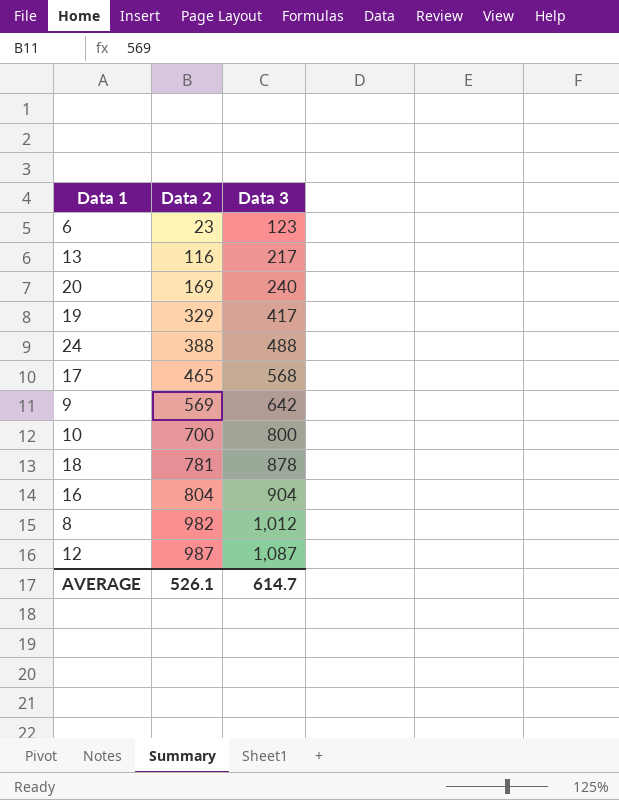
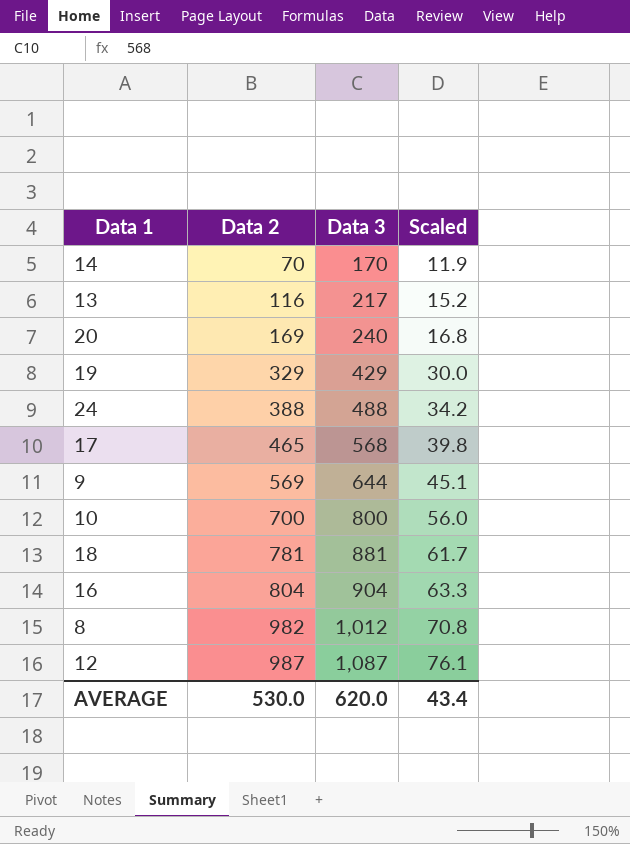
column Scaled | formula: none -> [Data 3] * 0.07
row 6: 23 | 123 -> none
row 14: none -> 70 | 170 | 11.9
19 | Data 3: 417 -> 429
9 | Data 3: 642 -> 644
18 | Data 3: 878 -> 881
AVERAGE | Data 2: 526.1 -> 530.0
AVERAGE | Data 3: 614.7 -> 620.0

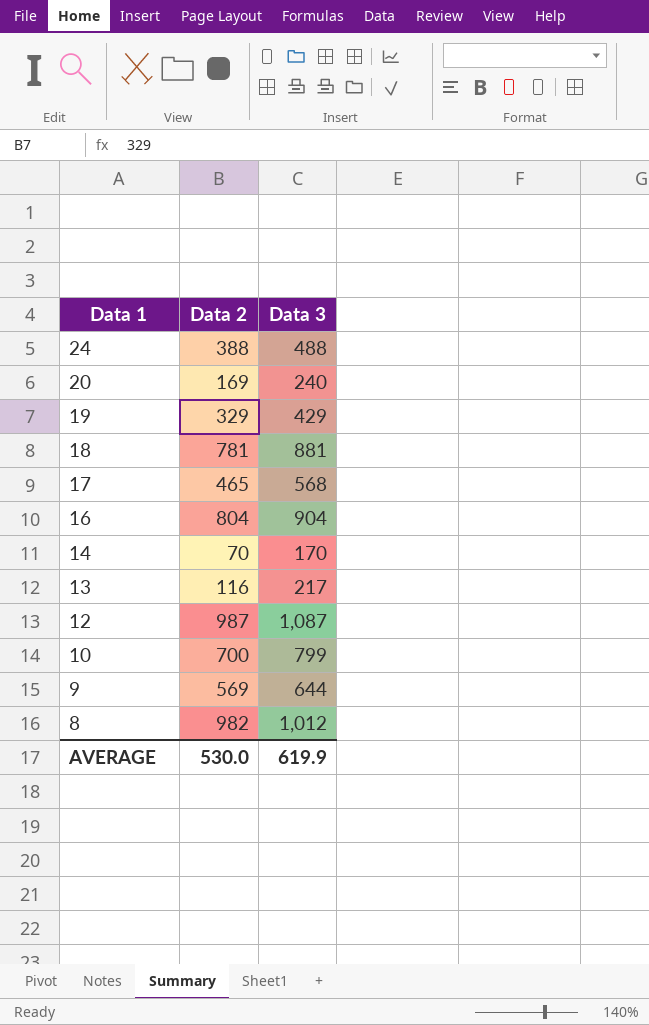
row order: Data 2 ascending -> Data 1 descending
column Scaled | formula: [Data 3] * 0.07 -> none
10 | Data 3: 800 -> 799
AVERAGE | Data 3: 620.0 -> 619.9

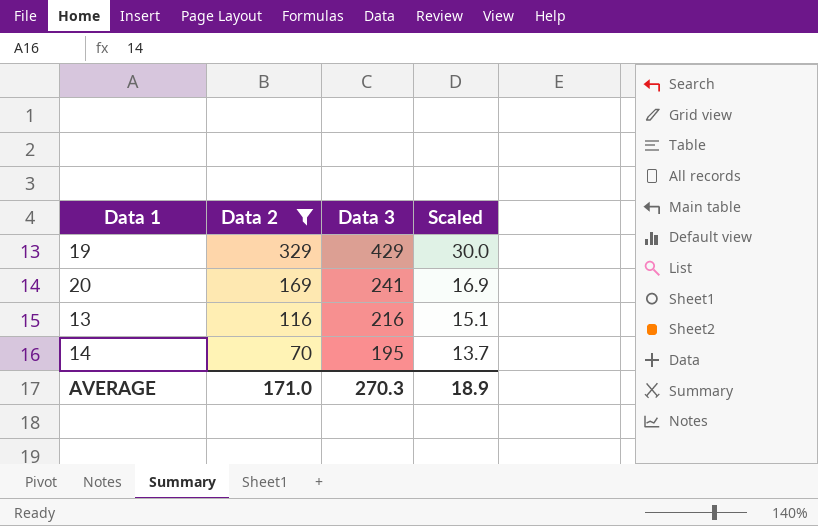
filter: none -> Data 2 <= 329
row order: Data 1 descending -> Data 2 descending
column Scaled | formula: none -> [Data 3] * 0.07
20 | Data 3: 240 -> 241
13 | Data 3: 217 -> 216
14 | Data 3: 170 -> 195
AVERAGE | Data 2: 530.0 -> 171.0
AVERAGE | Data 3: 619.9 -> 270.3

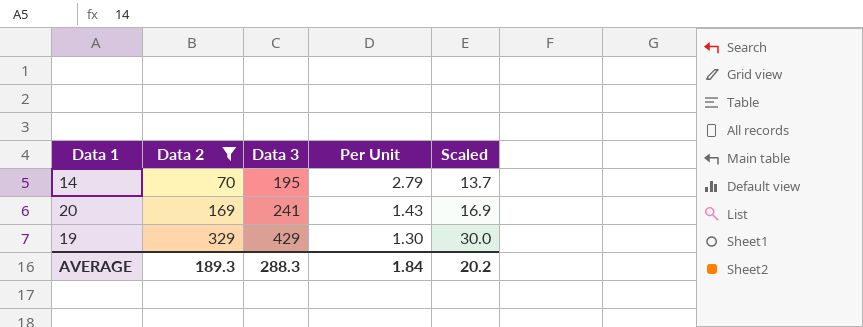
row order: Data 2 descending -> Data 2 ascending
column Per Unit | formula: none -> [Data 3] / [Data 2]
row 13: 116 | 216 | 15.1 -> none
AVERAGE | Data 2: 171.0 -> 189.3
AVERAGE | Data 3: 270.3 -> 288.3
AVERAGE | Scaled: 18.9 -> 20.2

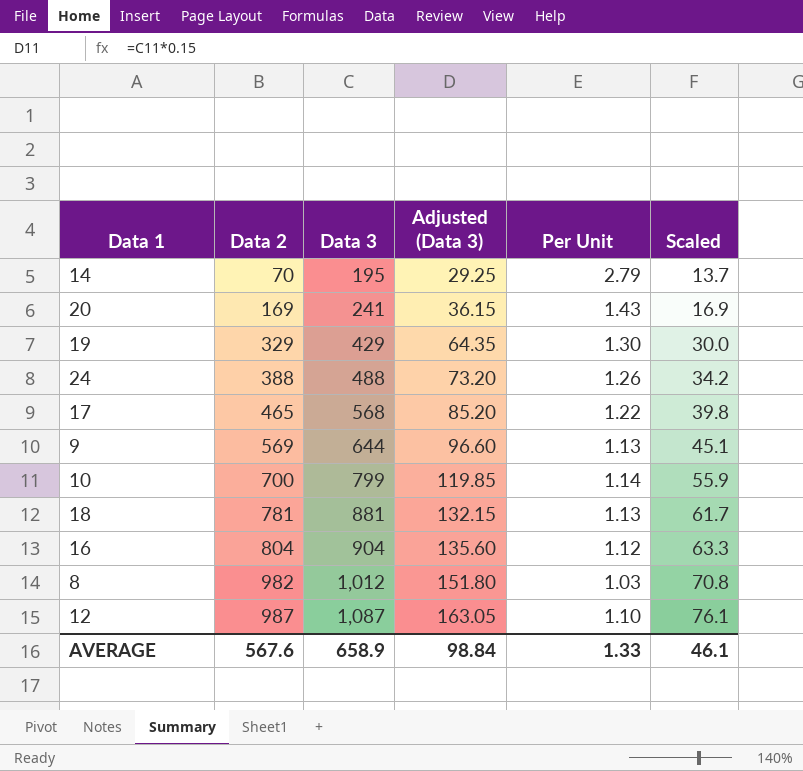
filter: Data 2 <= 329 -> none
column Adjusted (Data 3) | formula: none -> [Data 3] * 0.15
AVERAGE | Data 2: 189.3 -> 567.6
AVERAGE | Data 3: 288.3 -> 658.9
AVERAGE | Per Unit: 1.84 -> 1.33
AVERAGE | Scaled: 20.2 -> 46.1

